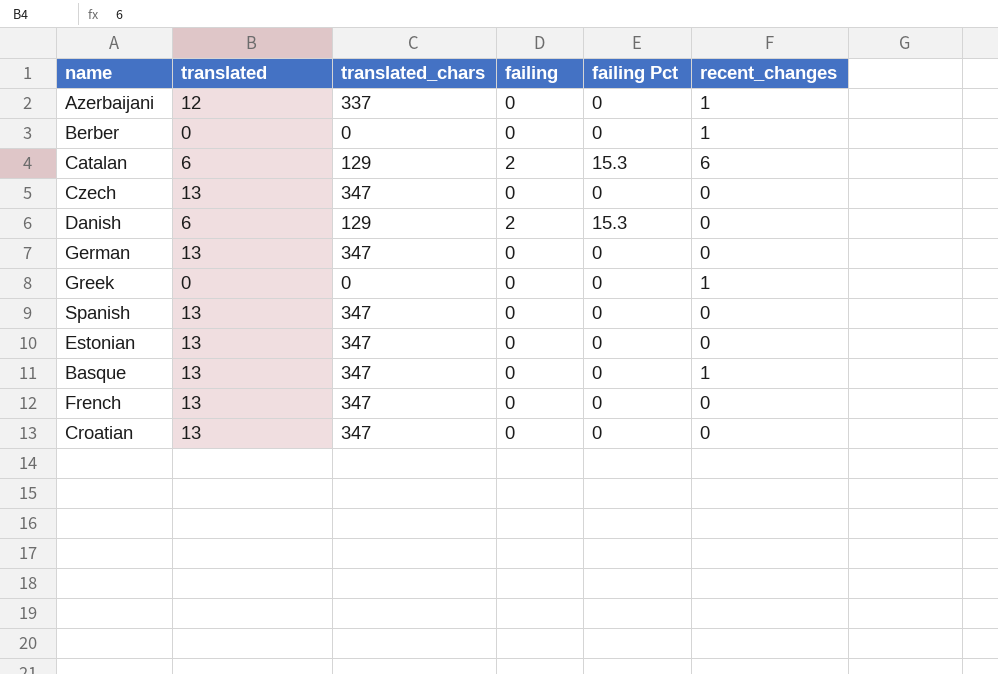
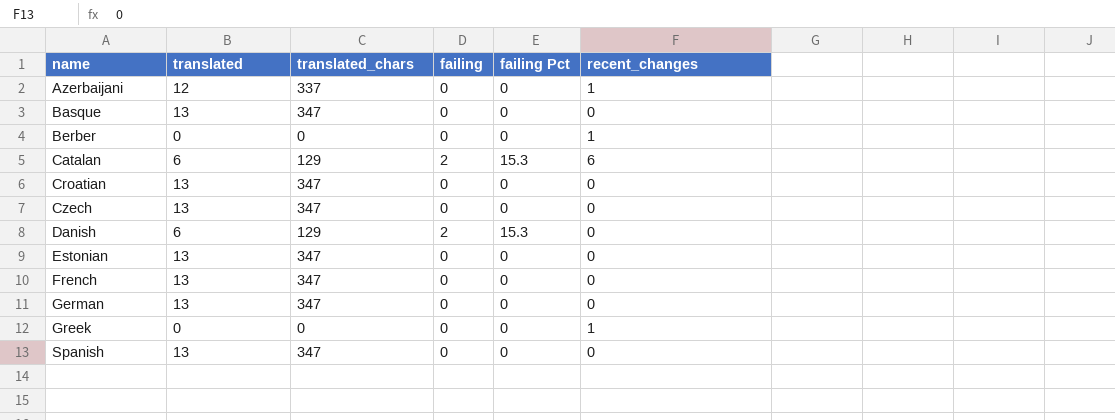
row order: none -> name ascending
Basque | recent_changes: 1 -> 0

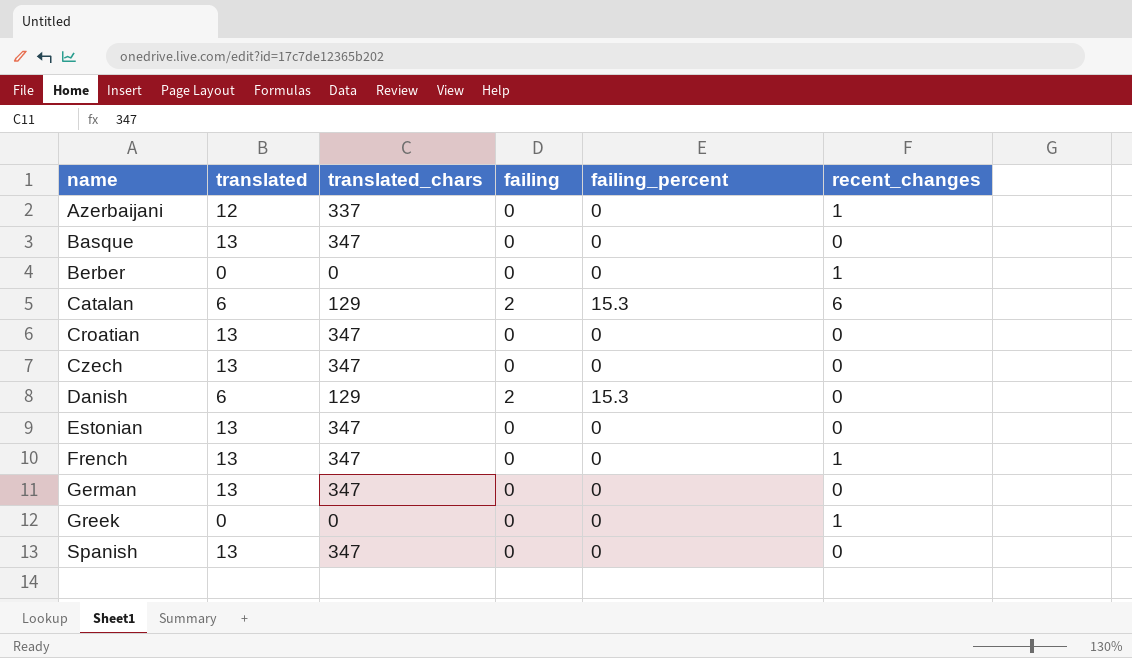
column name: failing Pct -> failing_percent
French | recent_changes: 0 -> 1

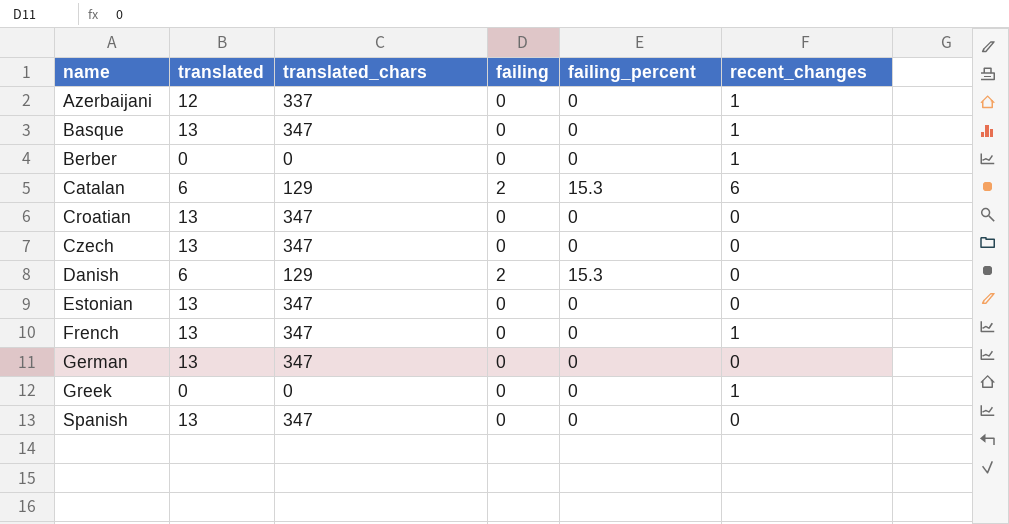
Basque | recent_changes: 0 -> 1

